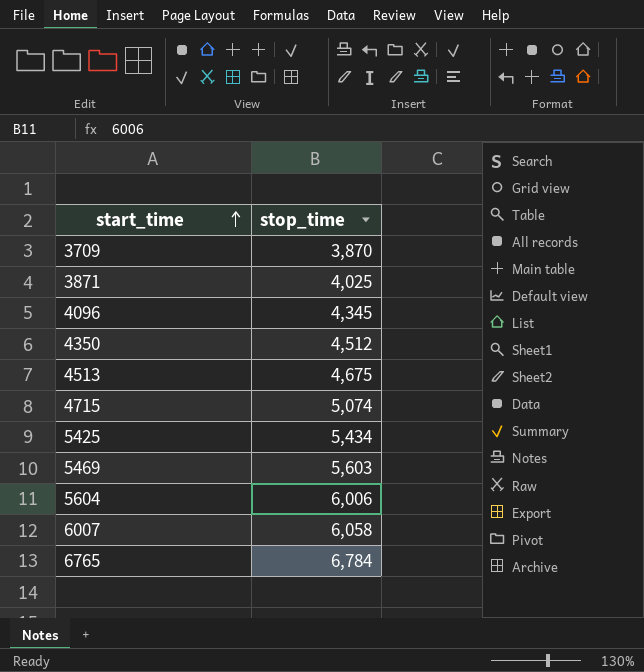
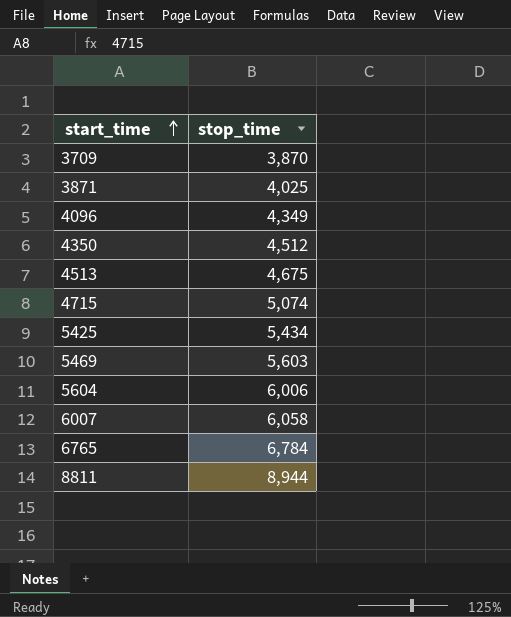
4096 | stop_time: 4,345 -> 4,349
row 8811: none -> 8,944

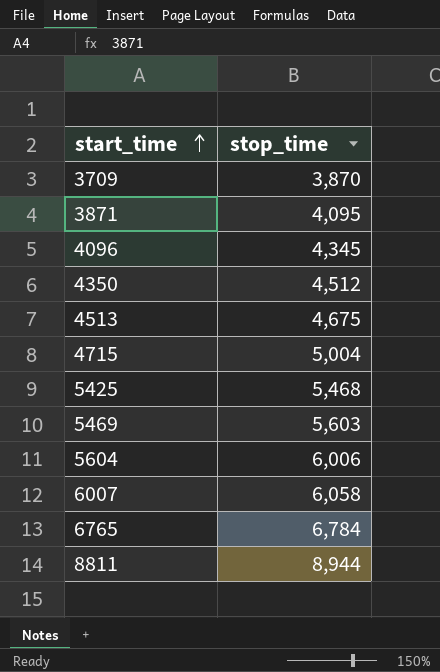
3871 | stop_time: 4,025 -> 4,095
4096 | stop_time: 4,349 -> 4,345
4715 | stop_time: 5,074 -> 5,004
5425 | stop_time: 5,434 -> 5,468

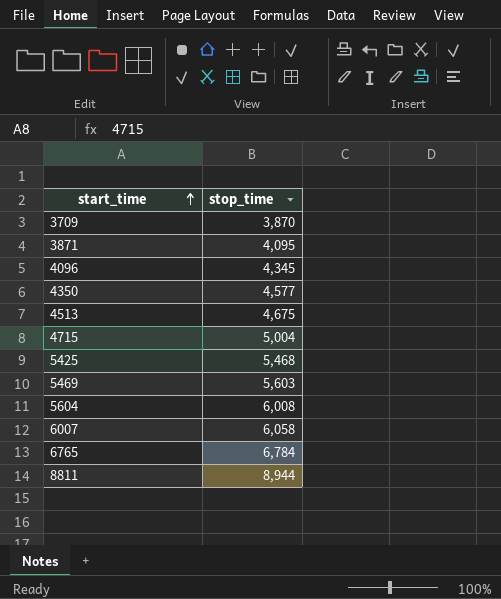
4350 | stop_time: 4,512 -> 4,577
5604 | stop_time: 6,006 -> 6,008

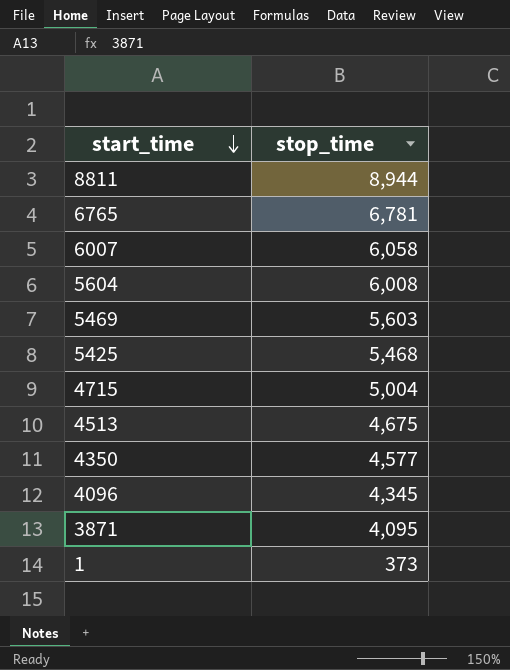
row order: start_time ascending -> start_time descending
row 3709: 3,870 -> none
6765 | stop_time: 6,784 -> 6,781
row 1: none -> 373

